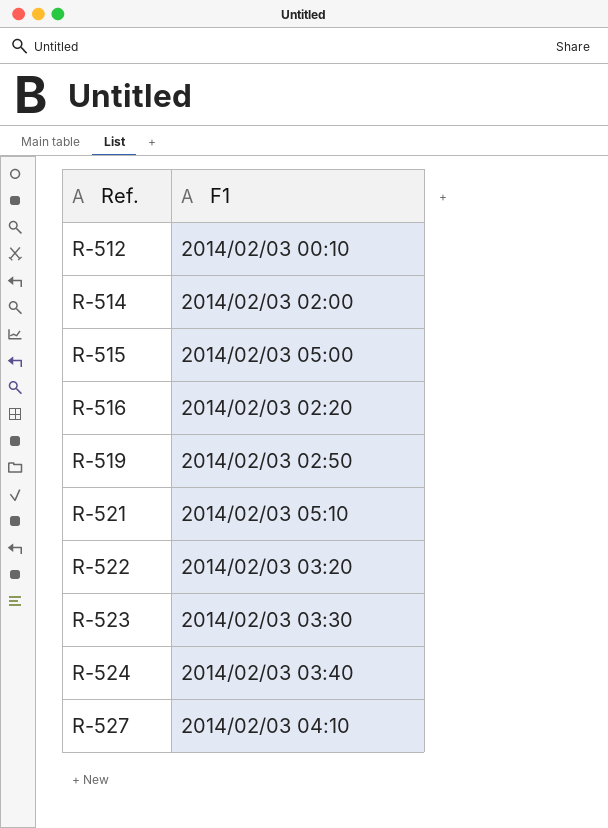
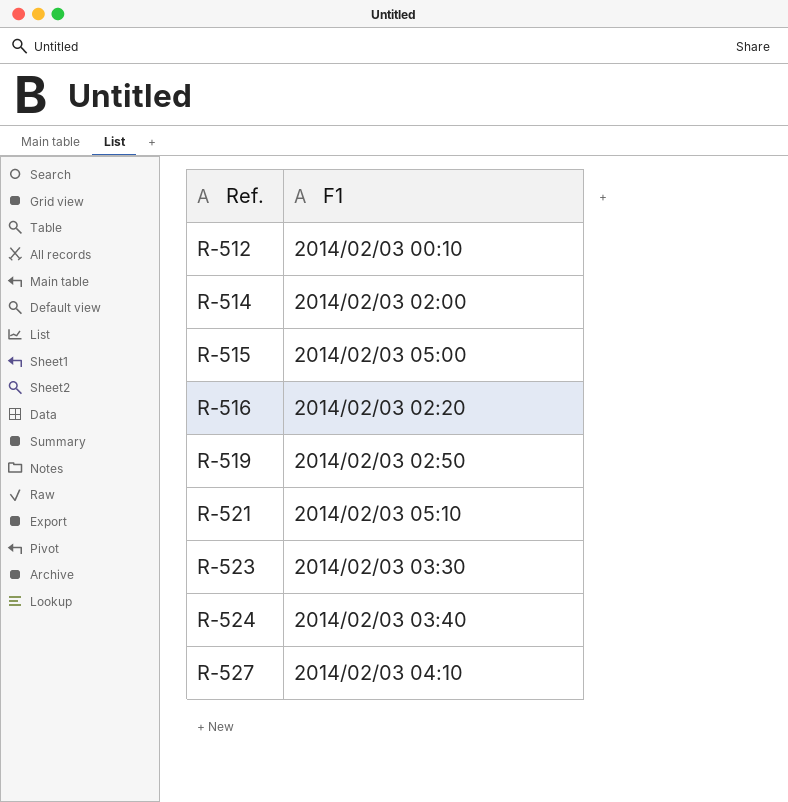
row R-522: 2014/02/03 03:20 -> none

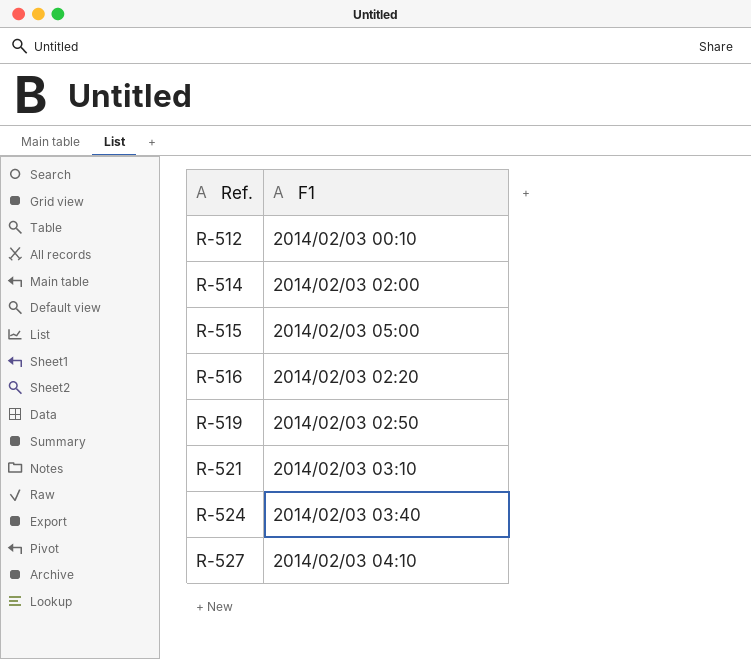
row R-523: 2014/02/03 03:30 -> none
R-521 | F1: 2014/02/03 05:10 -> 2014/02/03 03:10

